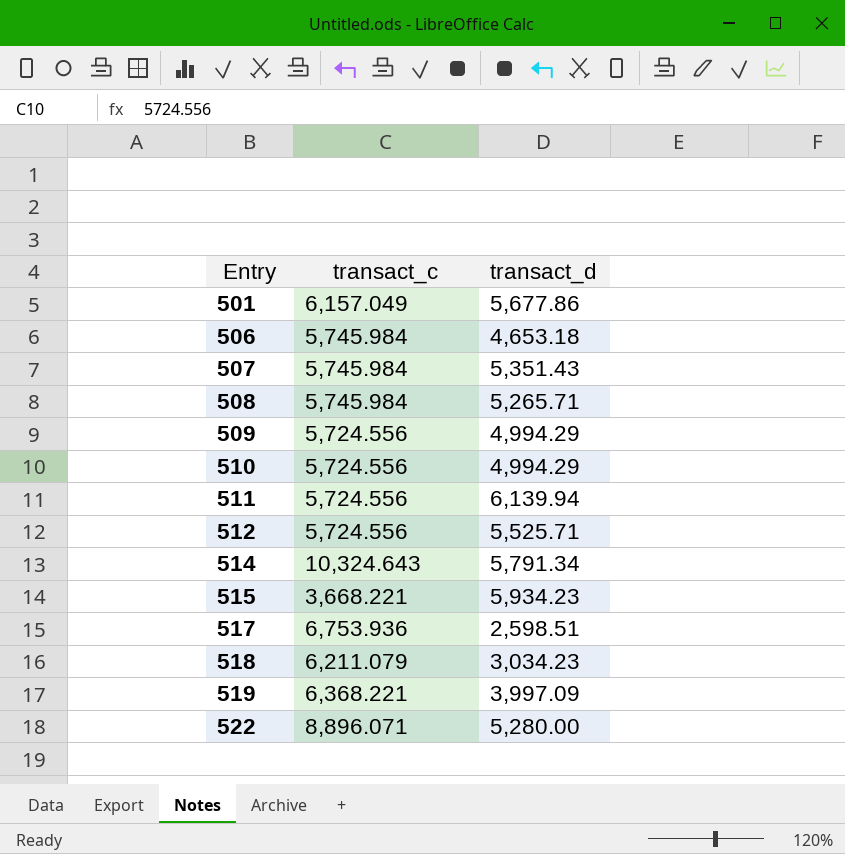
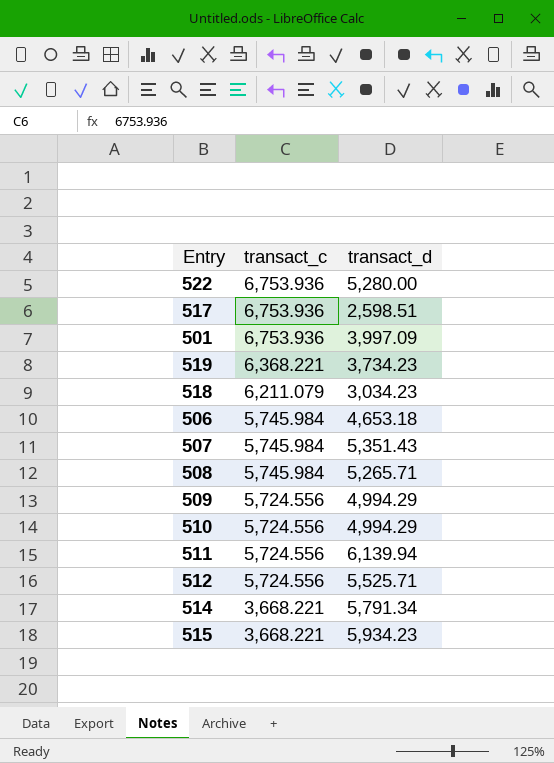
row order: Entry ascending -> transact_c descending
522 | transact_c: 8,896.071 -> 6,753.936
501 | transact_c: 6,157.049 -> 6,753.936
501 | transact_d: 5,677.86 -> 3,997.09
519 | transact_d: 3,997.09 -> 3,734.23
514 | transact_c: 10,324.643 -> 3,668.221

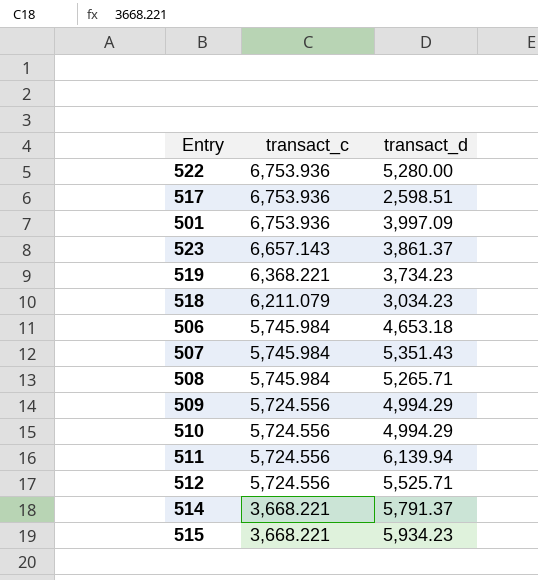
row 523: none -> 6,657.143 | 3,861.37
514 | transact_d: 5,791.34 -> 5,791.37

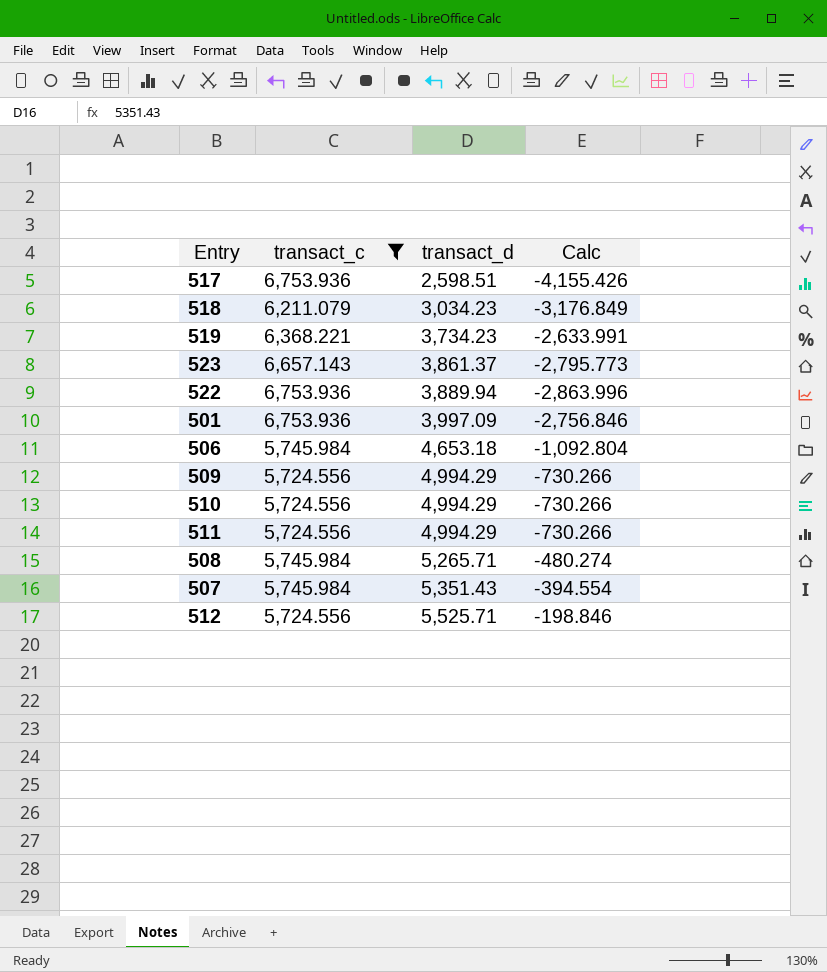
filter: none -> transact_c != 3,668.221
row order: transact_c descending -> transact_d ascending
column Calc | formula: none -> [transact_d] - [transact_c]
522 | transact_d: 5,280.00 -> 3,889.94
511 | transact_d: 6,139.94 -> 4,994.29

